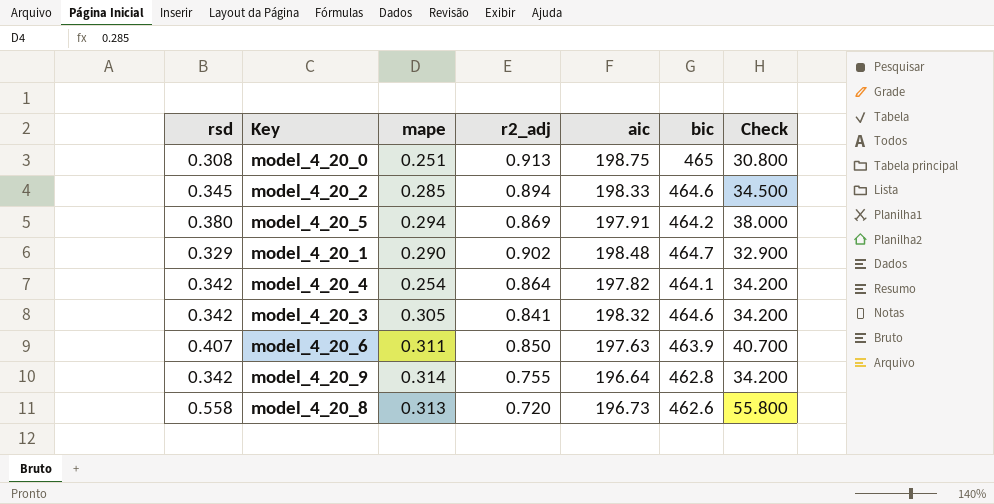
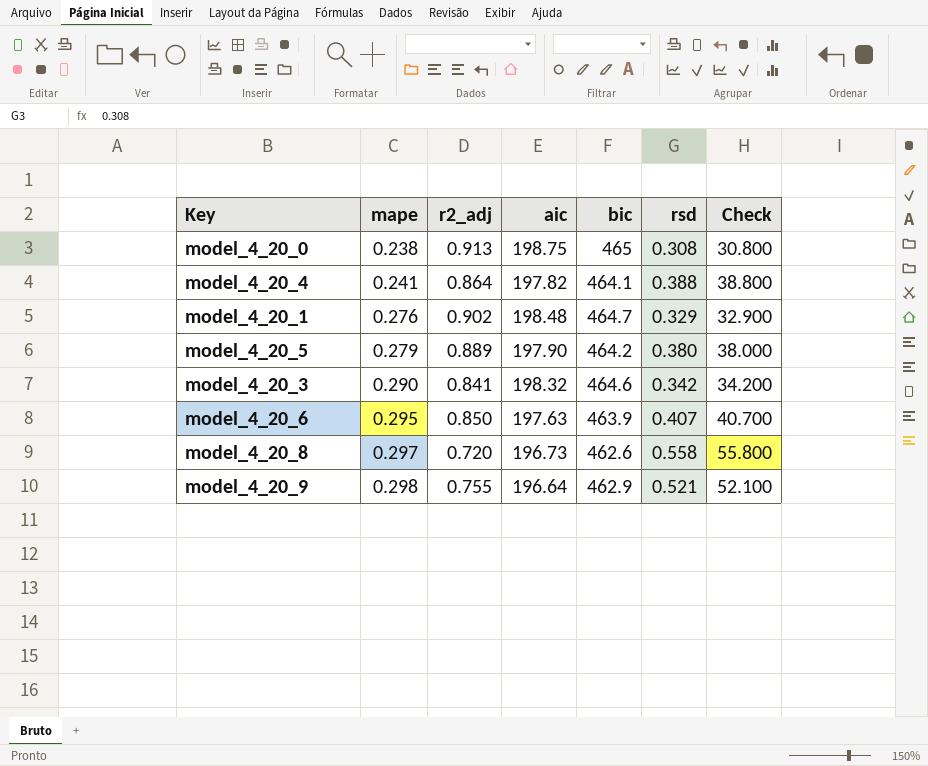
row order: none -> mape ascending
column rsd | position: 1 -> 6
row model_4_20_2: 0.345 | 0.285 | 0.894 | 198.33 | 464.6 | 34.500 -> none
model_4_20_0 | mape: 0.251 -> 0.238
model_4_20_4 | mape: 0.254 -> 0.241
model_4_20_4 | rsd: 0.342 -> 0.388
model_4_20_4 | Check: 34.200 -> 38.800
model_4_20_1 | mape: 0.290 -> 0.276
model_4_20_5 | mape: 0.294 -> 0.279
model_4_20_5 | r2_adj: 0.869 -> 0.889
model_4_20_5 | aic: 197.91 -> 197.90
model_4_20_3 | mape: 0.305 -> 0.290
model_4_20_6 | mape: 0.311 -> 0.295
model_4_20_8 | mape: 0.313 -> 0.297
model_4_20_9 | mape: 0.314 -> 0.298
model_4_20_9 | bic: 462.8 -> 462.9
model_4_20_9 | rsd: 0.342 -> 0.521
model_4_20_9 | Check: 34.200 -> 52.100

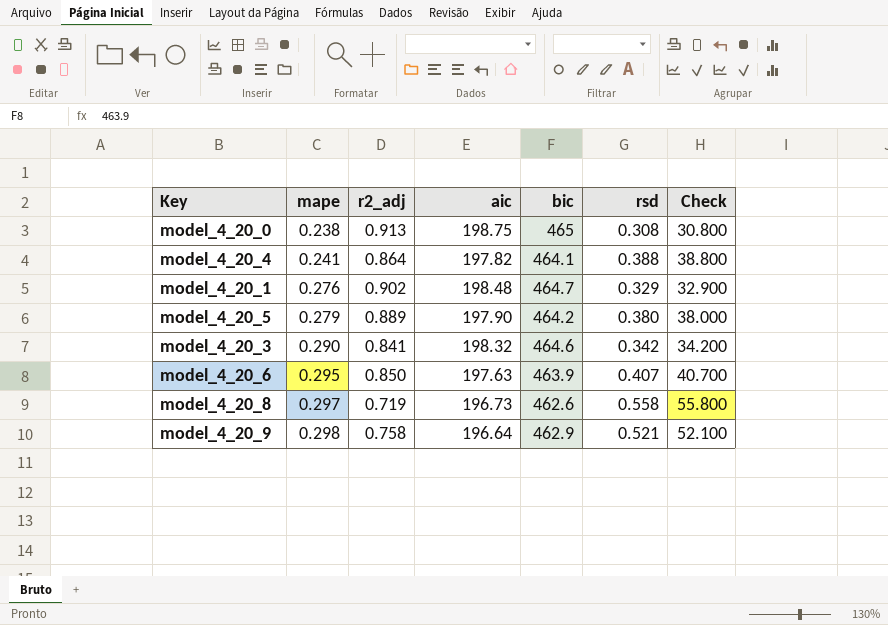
model_4_20_8 | r2_adj: 0.720 -> 0.719
model_4_20_9 | r2_adj: 0.755 -> 0.758

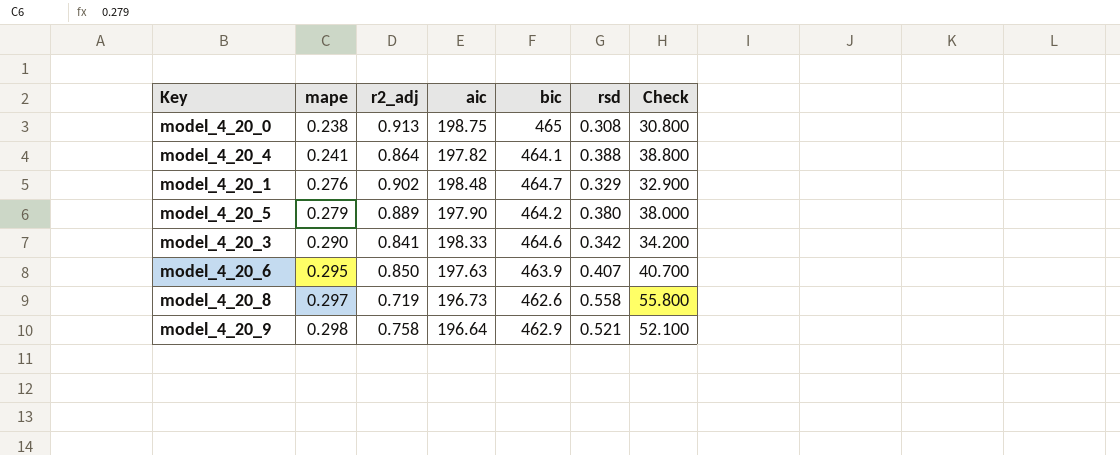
model_4_20_3 | aic: 198.32 -> 198.33

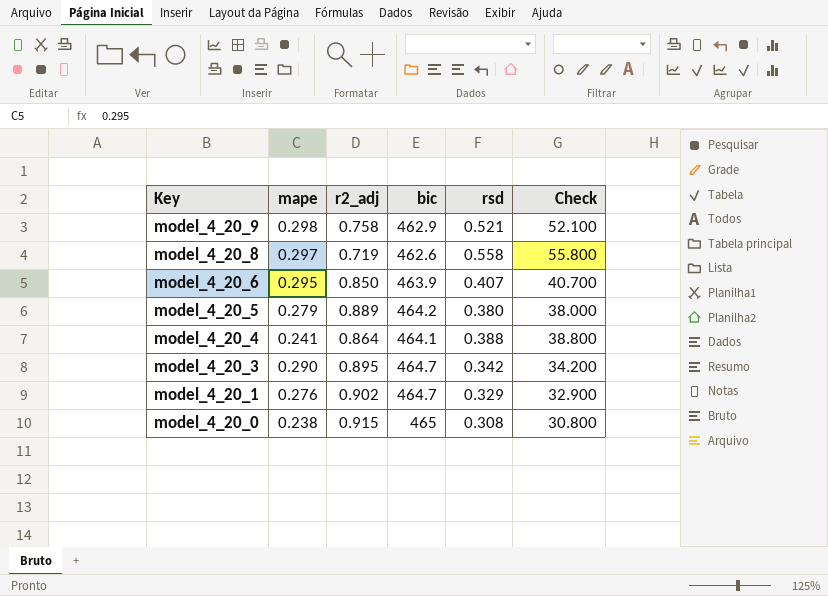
row order: mape ascending -> Key descending
column aic | position: 4 -> none
model_4_20_3 | r2_adj: 0.841 -> 0.895
model_4_20_3 | bic: 464.6 -> 464.7
model_4_20_0 | r2_adj: 0.913 -> 0.915

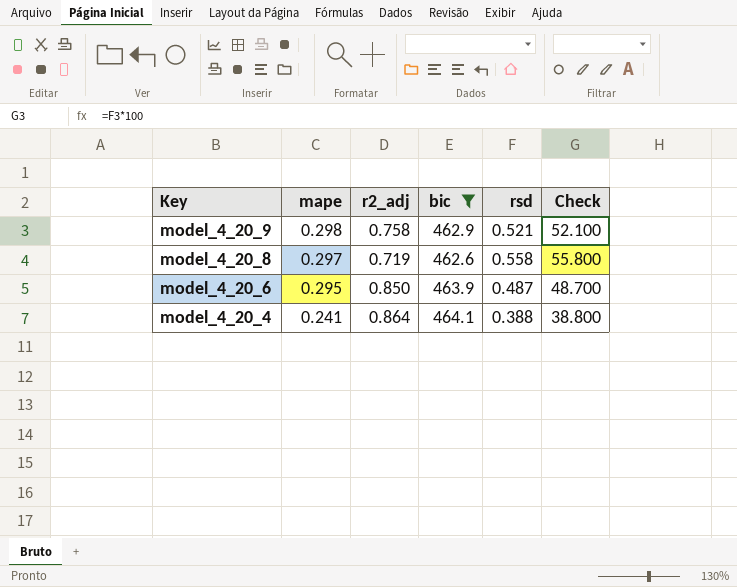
filter: none -> bic <= 464.1
model_4_20_6 | rsd: 0.407 -> 0.487
model_4_20_6 | Check: 40.700 -> 48.700

